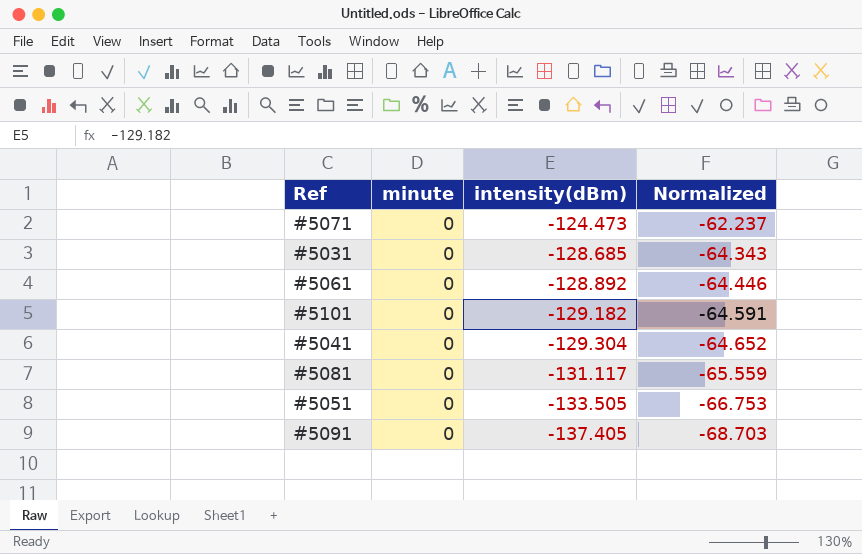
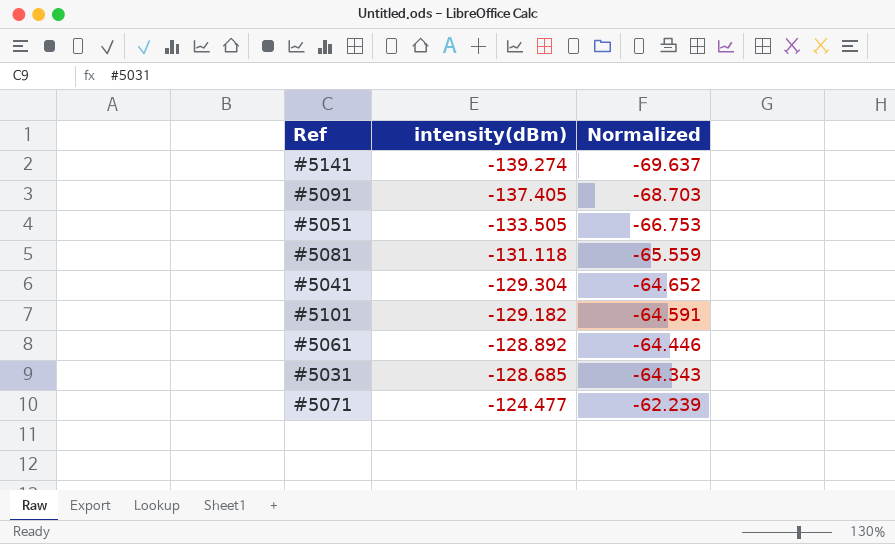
row order: intensity(dBm) descending -> intensity(dBm) ascending
column minute | position: 2 -> none
row #5141: none -> -139.274 | -69.637
#5081 | intensity(dBm): -131.117 -> -131.118
#5071 | intensity(dBm): -124.473 -> -124.477
#5071 | Normalized: -62.237 -> -62.239

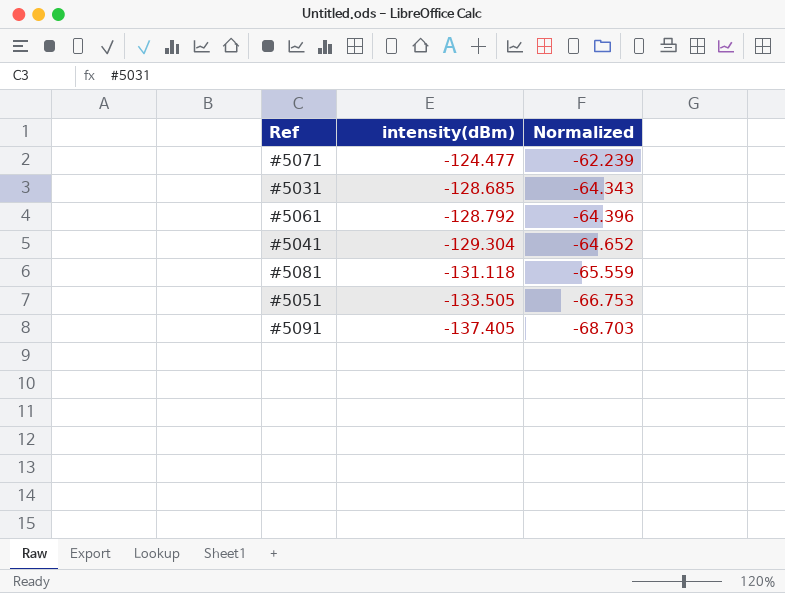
row order: intensity(dBm) ascending -> intensity(dBm) descending
row #5141: -139.274 | -69.637 -> none
row #5101: -129.182 | -64.591 -> none
#5061 | intensity(dBm): -128.892 -> -128.792
#5061 | Normalized: -64.446 -> -64.396

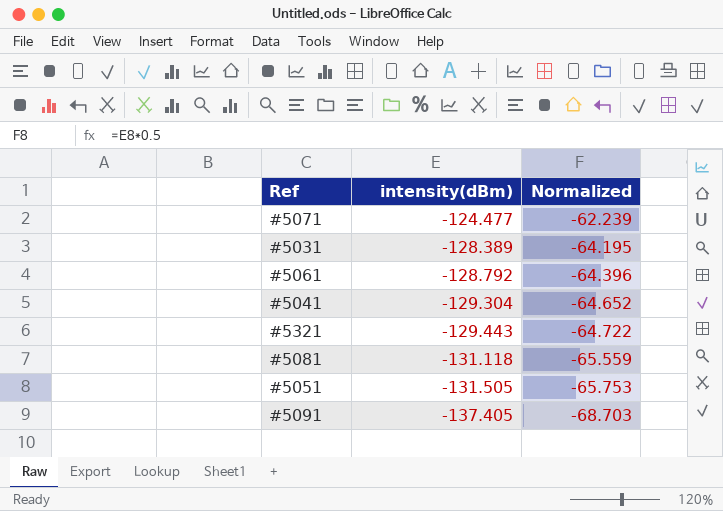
#5031 | intensity(dBm): -128.685 -> -128.389
#5031 | Normalized: -64.343 -> -64.195
row #5321: none -> -129.443 | -64.722
#5051 | intensity(dBm): -133.505 -> -131.505
#5051 | Normalized: -66.753 -> -65.753

